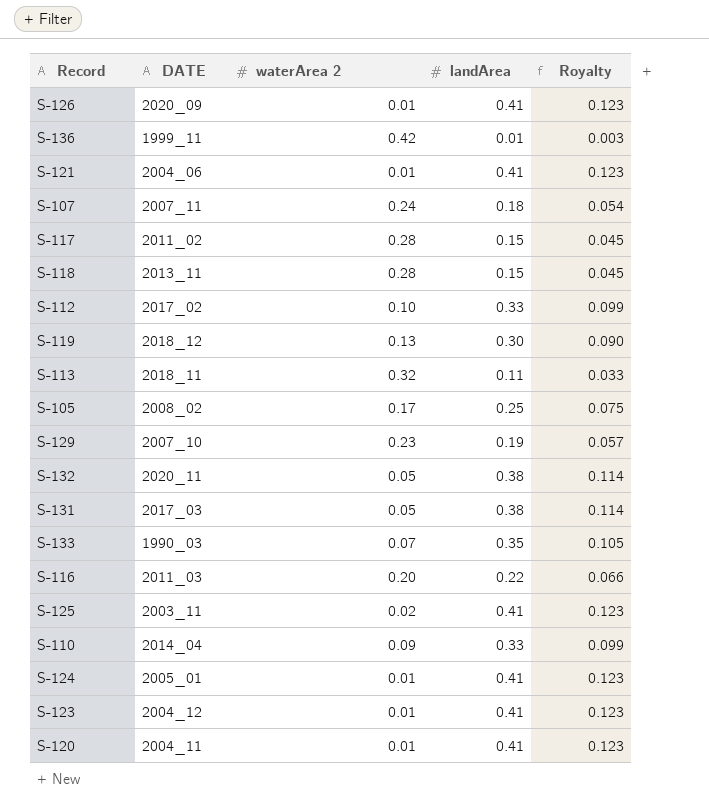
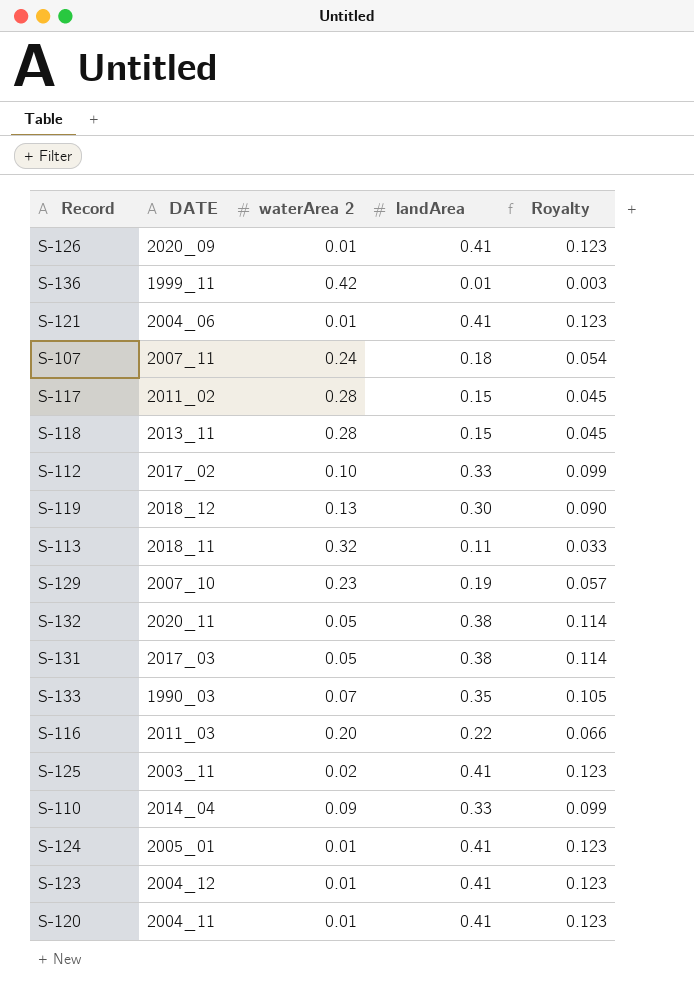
row S-105: 2008_02 | 0.17 | 0.25 | 0.075 -> none

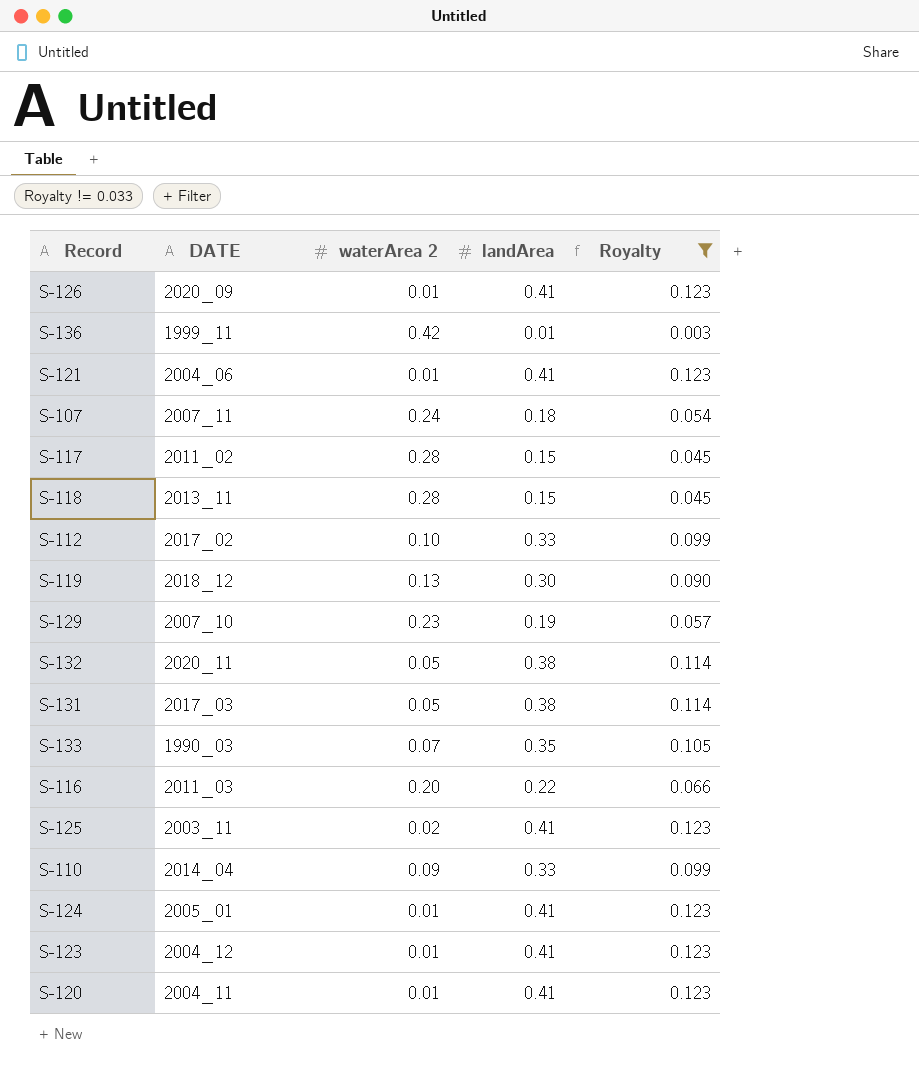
filter: none -> Royalty != 0.033

